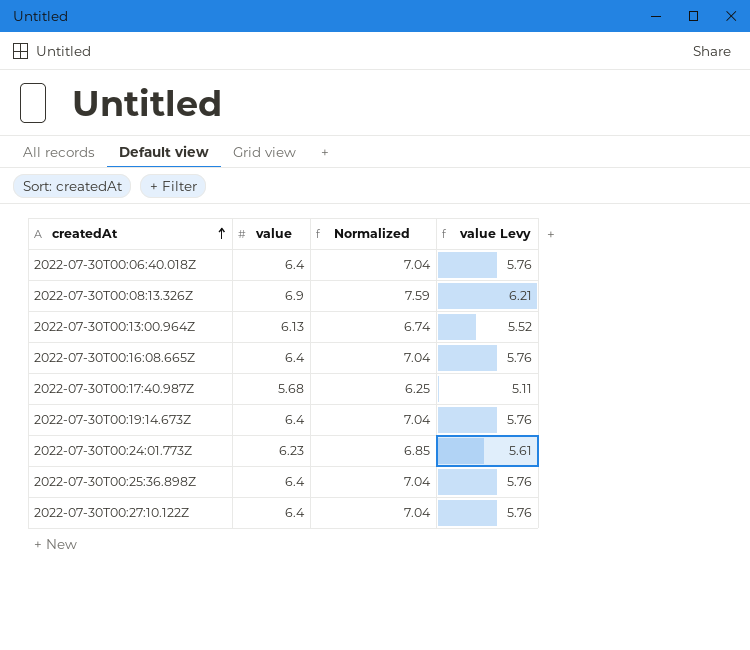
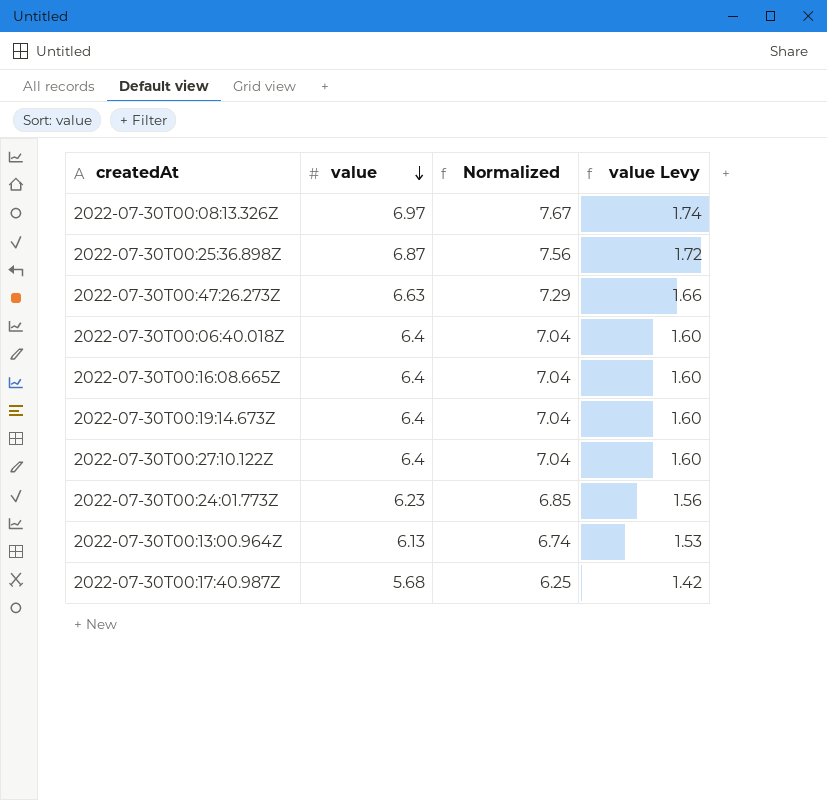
row order: createdAt ascending -> value descending
column value Levy | formula: [value] * 0.9 -> [value] * 0.25
2022-07-30T00:08:13.326Z | value: 6.9 -> 6.97
2022-07-30T00:08:13.326Z | Normalized: 7.59 -> 7.67
2022-07-30T00:25:36.898Z | value: 6.4 -> 6.87
2022-07-30T00:25:36.898Z | Normalized: 7.04 -> 7.56
row 2022-07-30T00:47:26.273Z: none -> 6.63 | 7.29 | 1.66

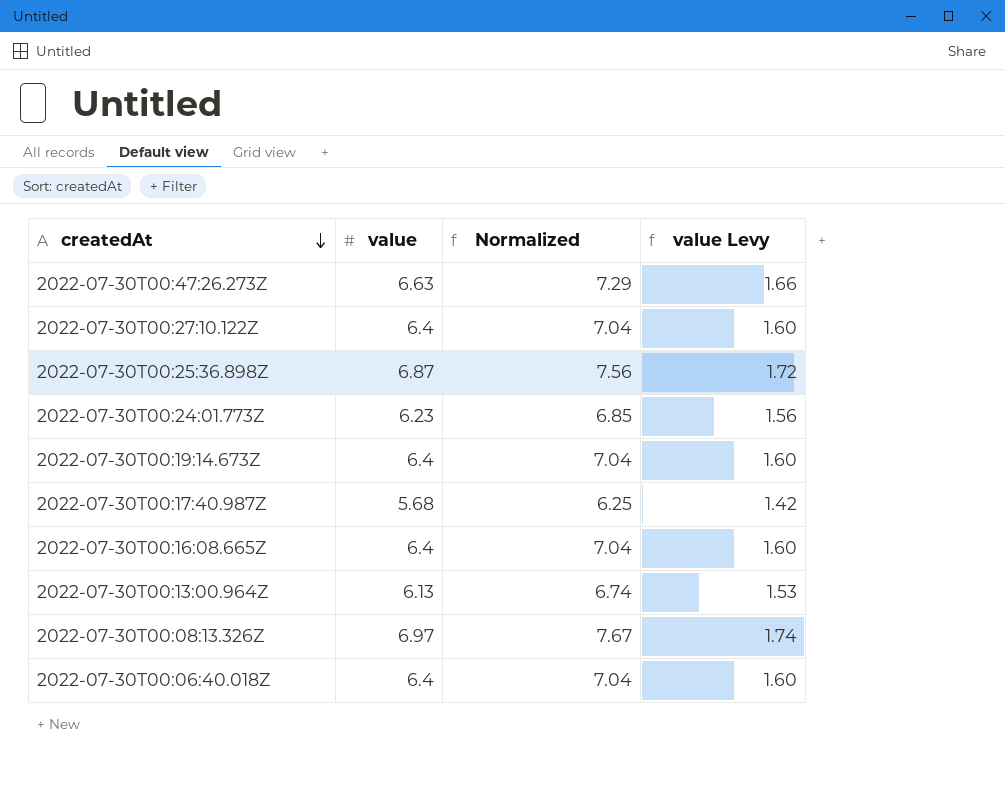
row order: value descending -> createdAt descending

